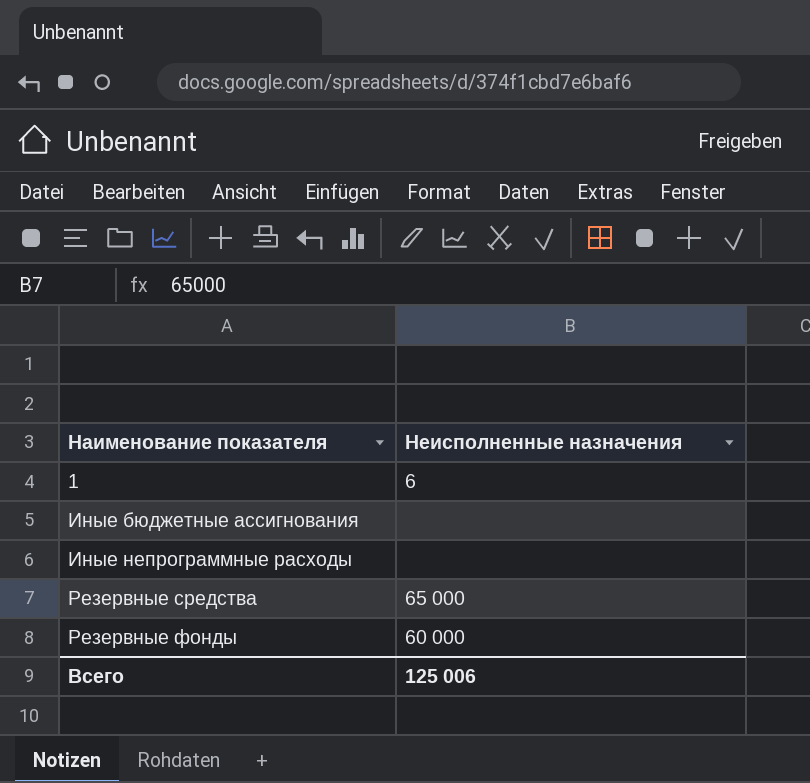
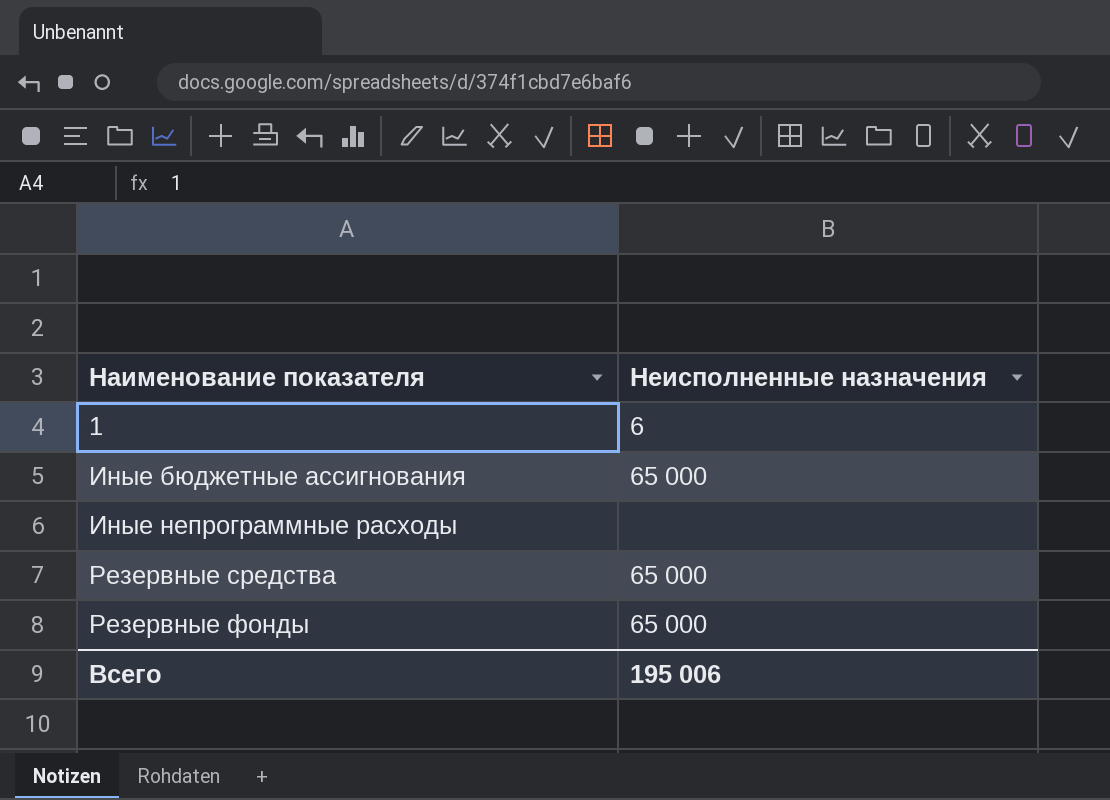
Иные бюджетные ассигнования | Неисполненные назначения: none -> 65 000
Резервные фонды | Неисполненные назначения: 60 000 -> 65 000
Всего | Неисполненные назначения: 125 006 -> 195 006

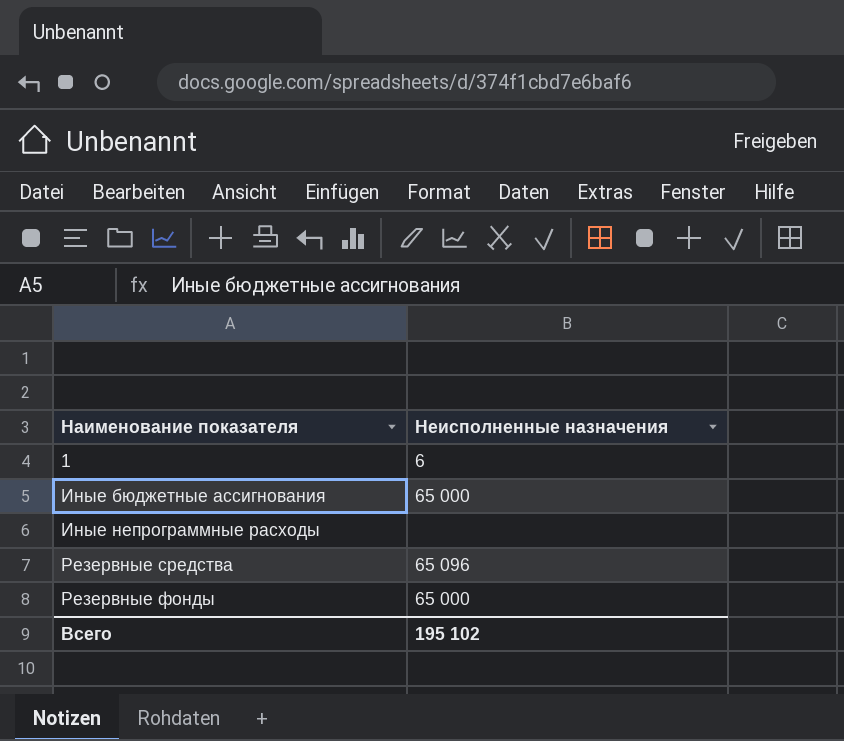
Резервные средства | Неисполненные назначения: 65 000 -> 65 096
Всего | Неисполненные назначения: 195 006 -> 195 102

